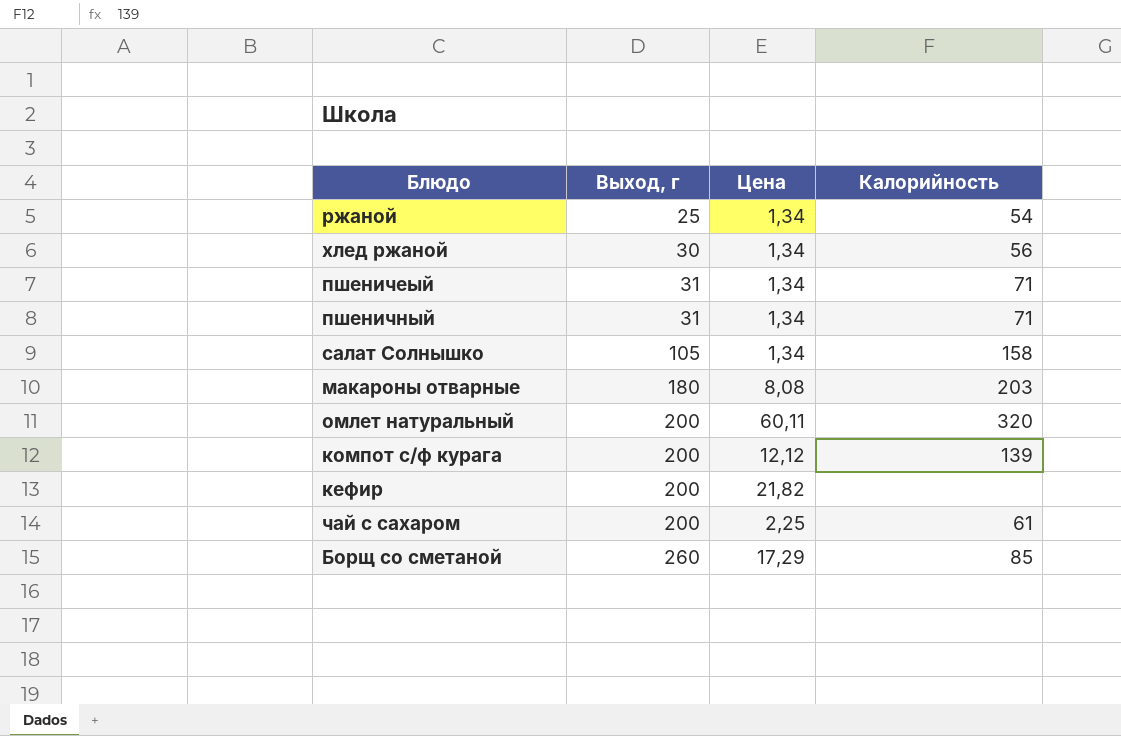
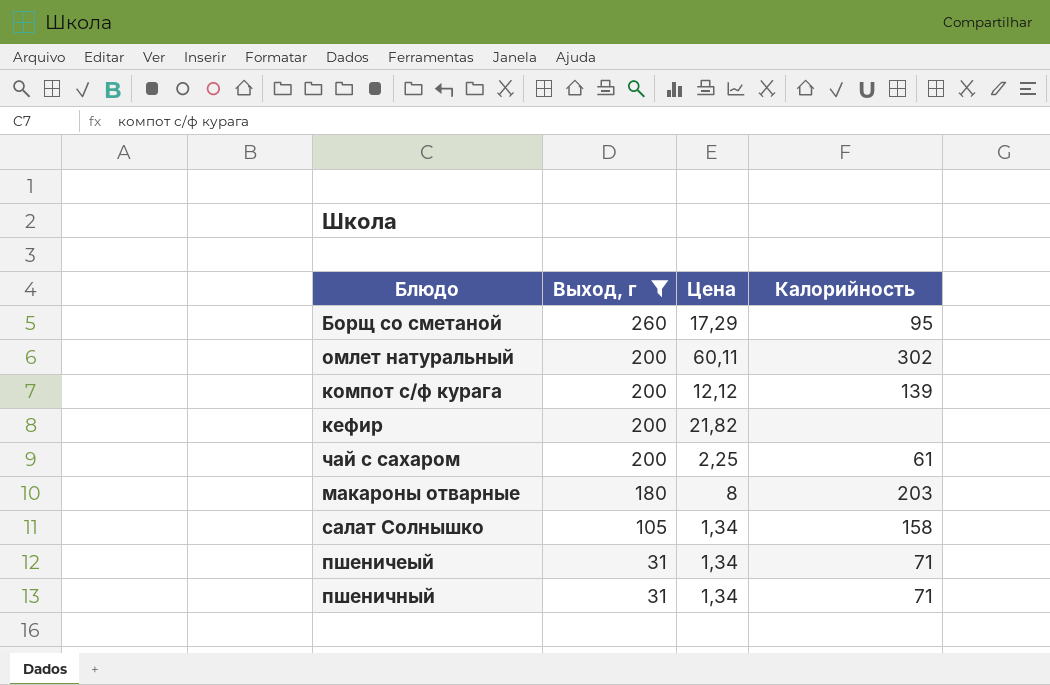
filter: none -> Выход, г >= 31
row order: Выход, г ascending -> Выход, г descending
Борщ со сметаной | Калорийность: 85 -> 95
омлет натуральный | Калорийность: 320 -> 302
макароны отварные | Цена: 8,08 -> 8

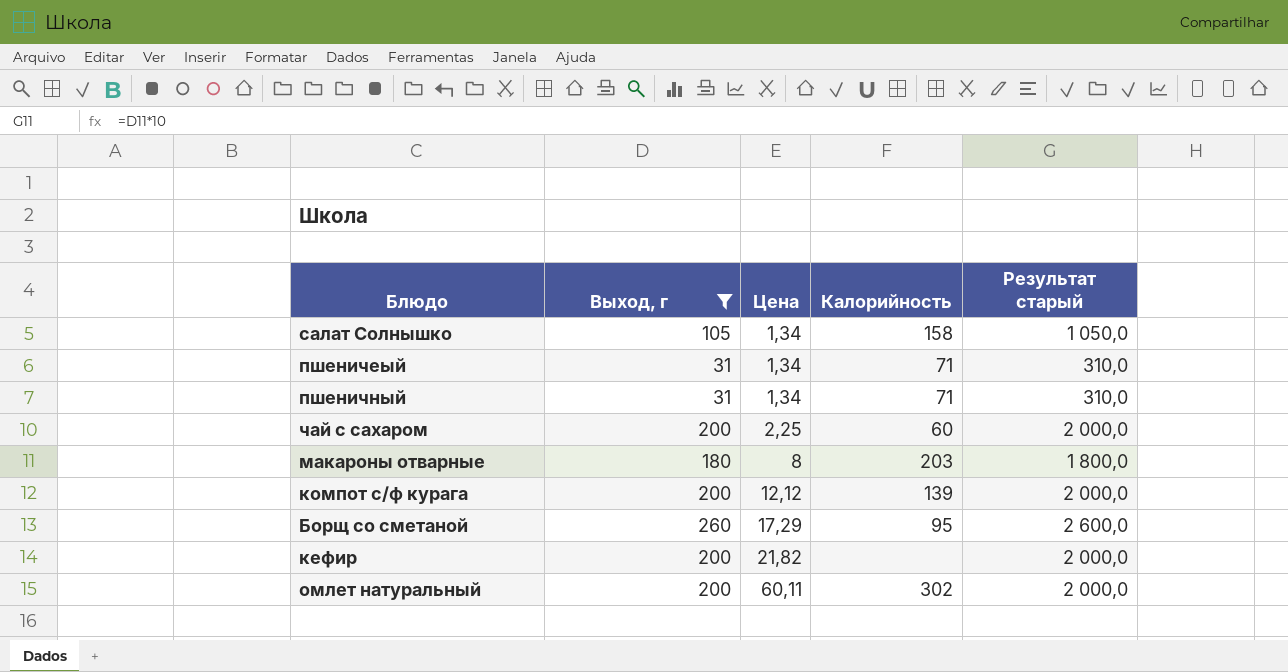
row order: Выход, г descending -> Цена ascending
column Результат старый | formula: none -> [Выход, г] * 10
чай с сахаром | Калорийность: 61 -> 60

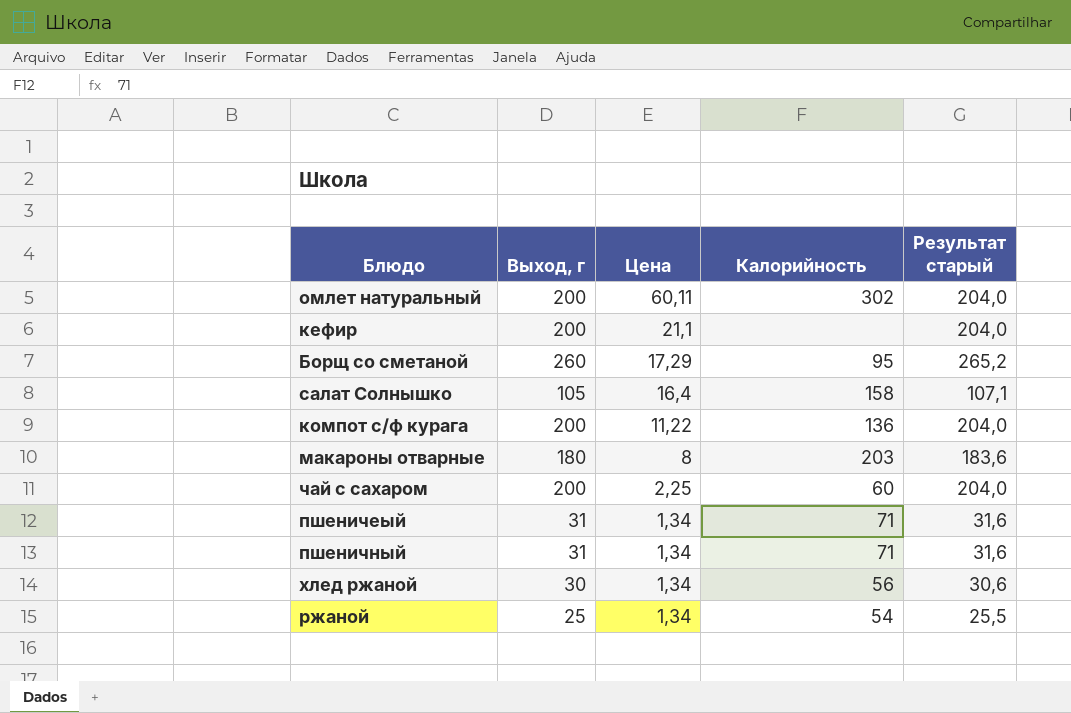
filter: Выход, г >= 31 -> none
row order: Цена ascending -> Цена descending
column Результат старый | formula: [Выход, г] * 10 -> [Выход, г] * 1,02
кефир | Цена: 21,82 -> 21,1
салат Солнышко | Цена: 1,34 -> 16,4
компот с/ф курага | Цена: 12,12 -> 11,22
компот с/ф курага | Калорийность: 139 -> 136

